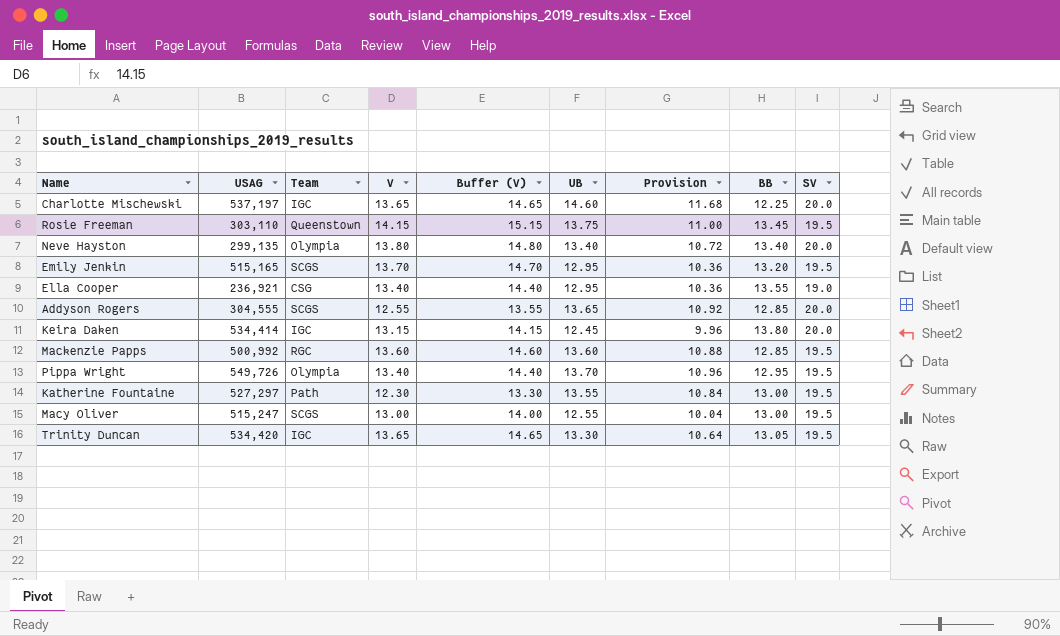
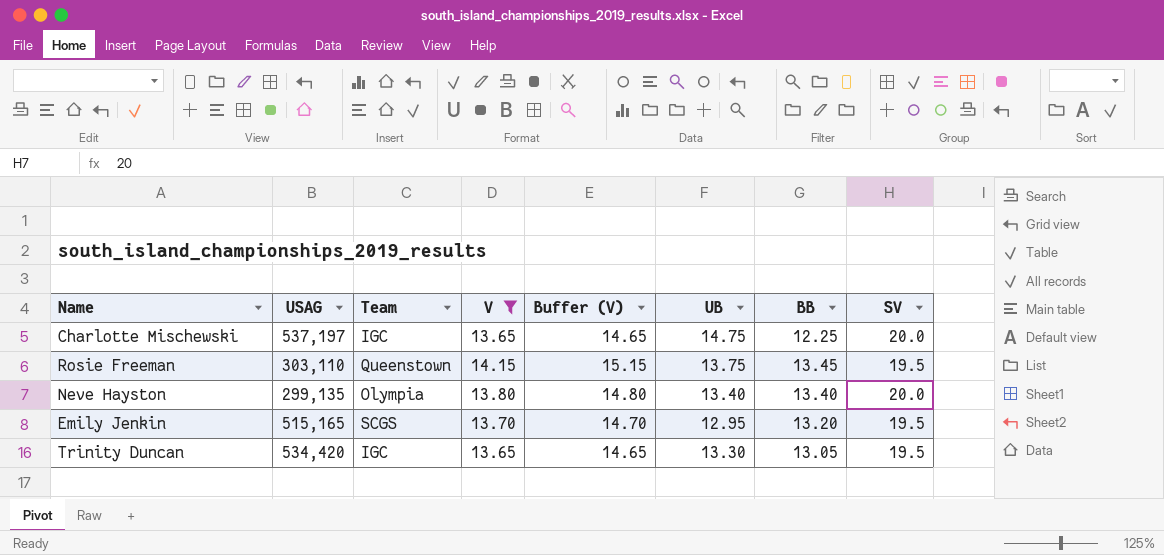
filter: none -> V >= 13.65
column Provision | formula: [UB] * 0.8 -> none
Charlotte Mischewski | UB: 14.60 -> 14.75

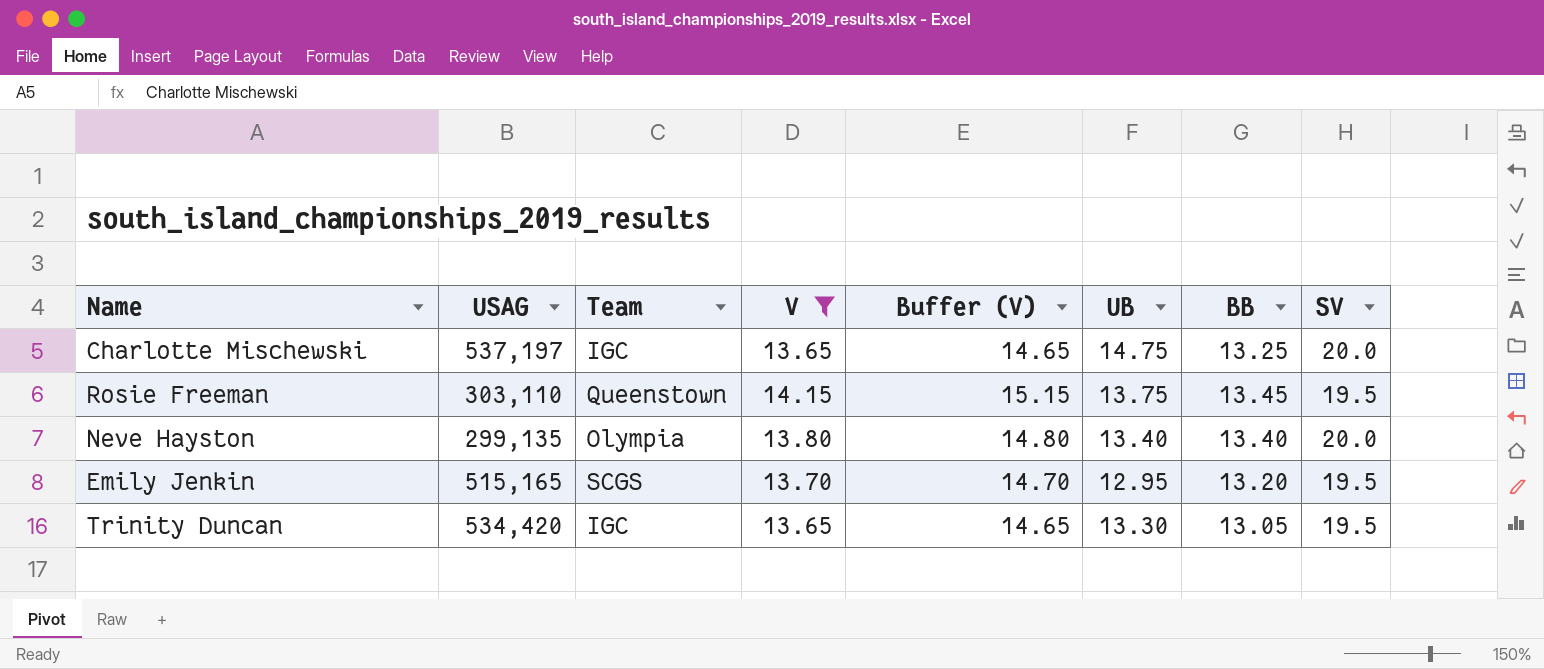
Charlotte Mischewski | BB: 12.25 -> 13.25

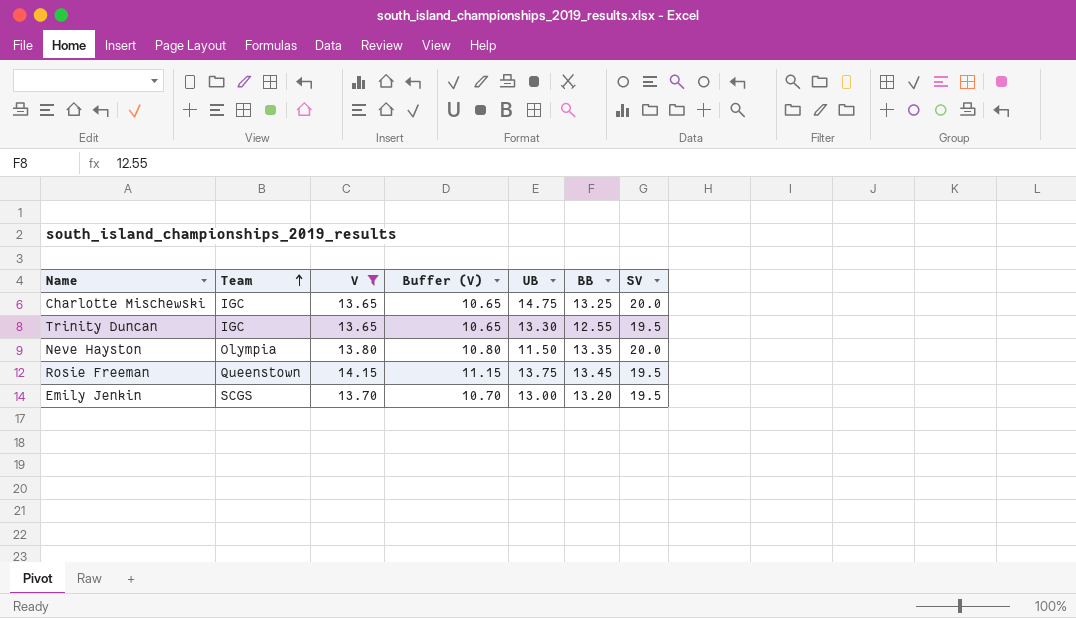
row order: none -> Team ascending
column USAG | position: 2 -> none
column Buffer (V) | formula: [V] + 1 -> [V] - 3
Trinity Duncan | BB: 13.05 -> 12.55
Neve Hayston | UB: 13.40 -> 11.50
Neve Hayston | BB: 13.40 -> 13.35
Emily Jenkin | UB: 12.95 -> 13.00

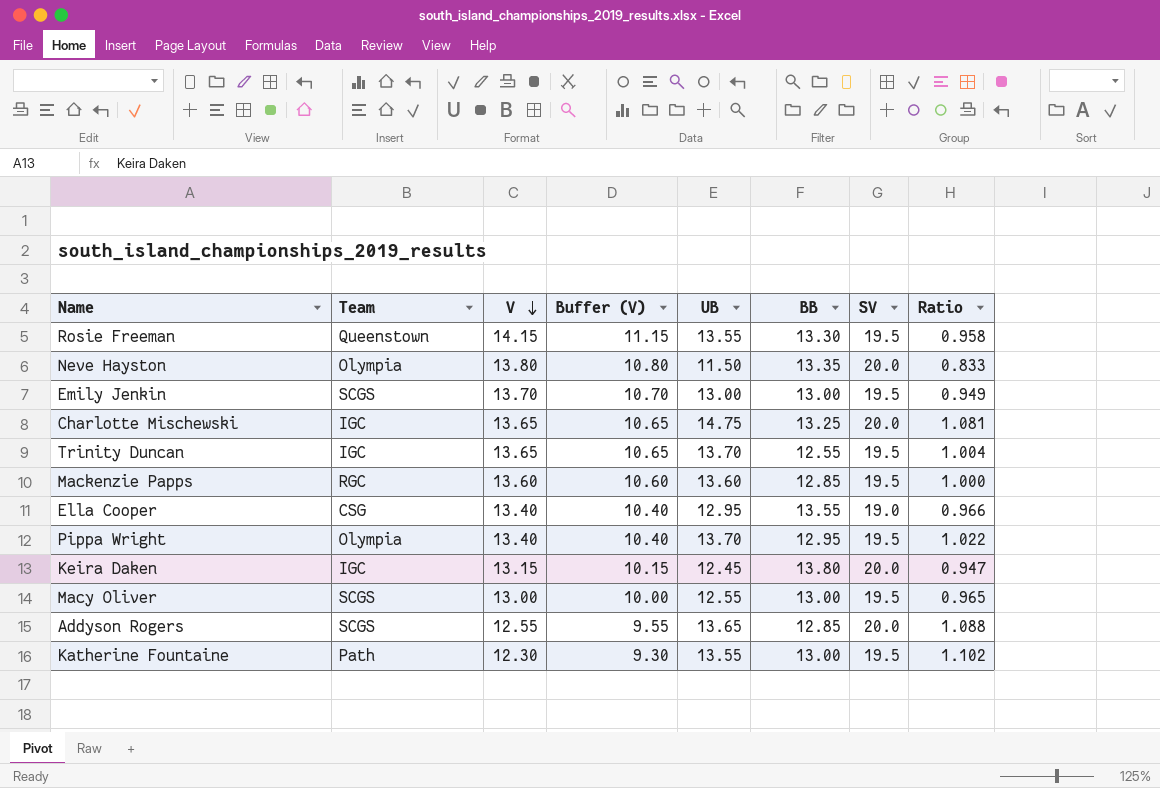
filter: V >= 13.65 -> none
row order: Team ascending -> V descending
column Ratio | formula: none -> [UB] / [V]
Rosie Freeman | UB: 13.75 -> 13.55
Rosie Freeman | BB: 13.45 -> 13.30
Emily Jenkin | BB: 13.20 -> 13.00
Trinity Duncan | UB: 13.30 -> 13.70

